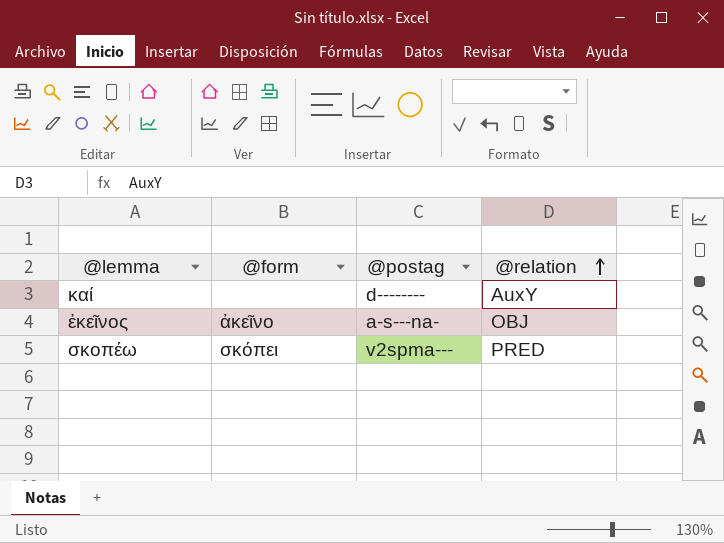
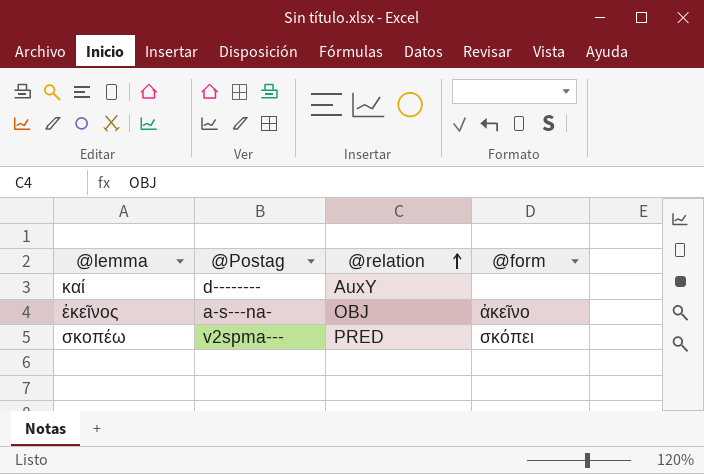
column name: @postag -> @Postag
column @form | position: 2 -> 4

